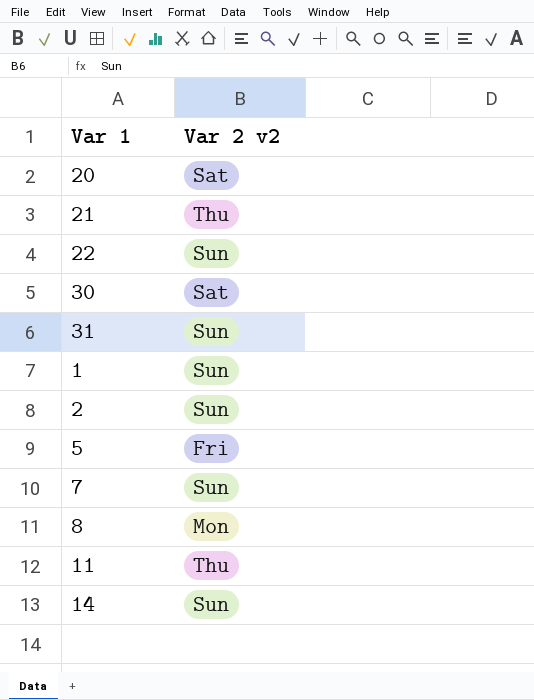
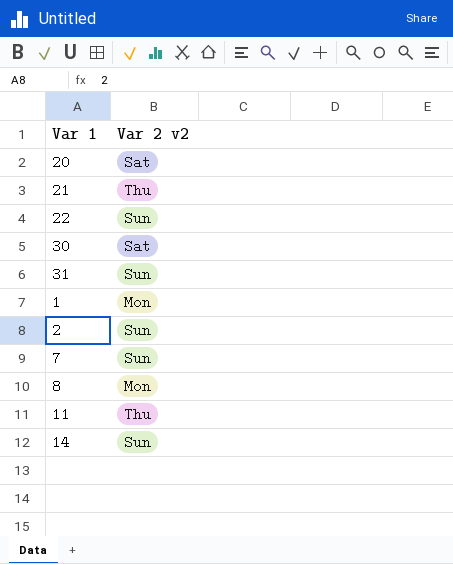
row 5: Fri -> none
1 | Var 2 v2: Sun -> Mon

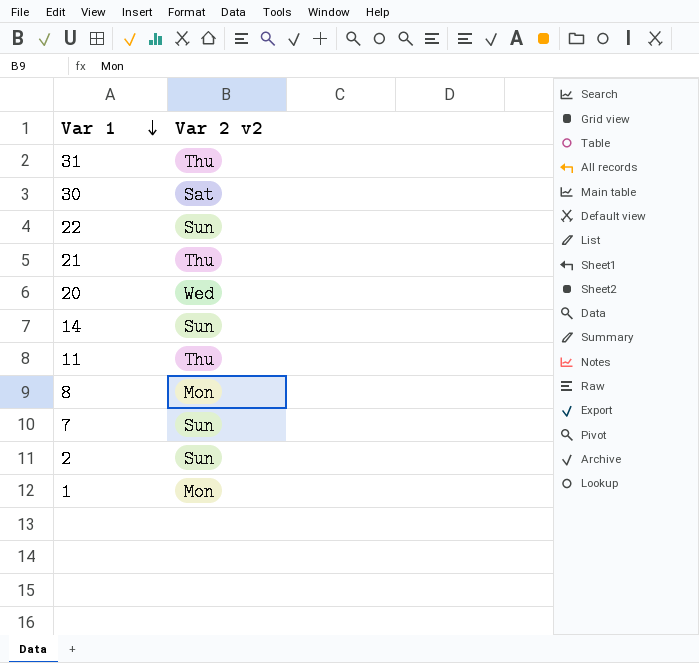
row order: none -> Var 1 descending
31 | Var 2 v2: Sun -> Thu
20 | Var 2 v2: Sat -> Wed

